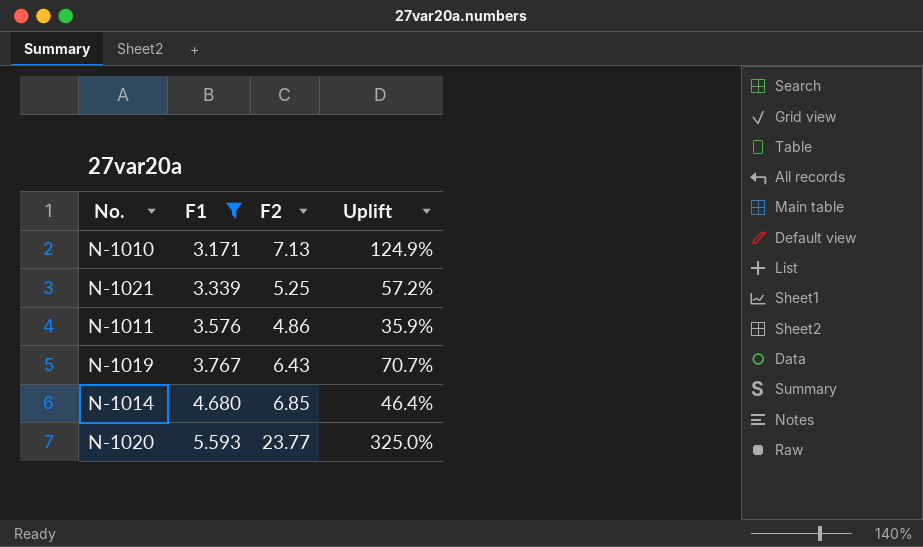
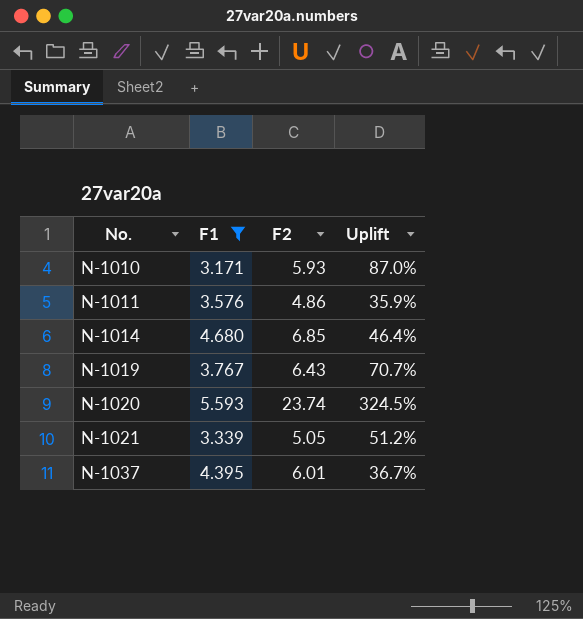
row order: F1 ascending -> No. ascending
N-1010 | F2: 7.13 -> 5.93
N-1010 | Uplift: 124.9% -> 87.0%
N-1020 | F2: 23.77 -> 23.74
N-1020 | Uplift: 325.0% -> 324.5%
N-1021 | F2: 5.25 -> 5.05
N-1021 | Uplift: 57.2% -> 51.2%
row N-1037: none -> 4.395 | 6.01 | 36.7%

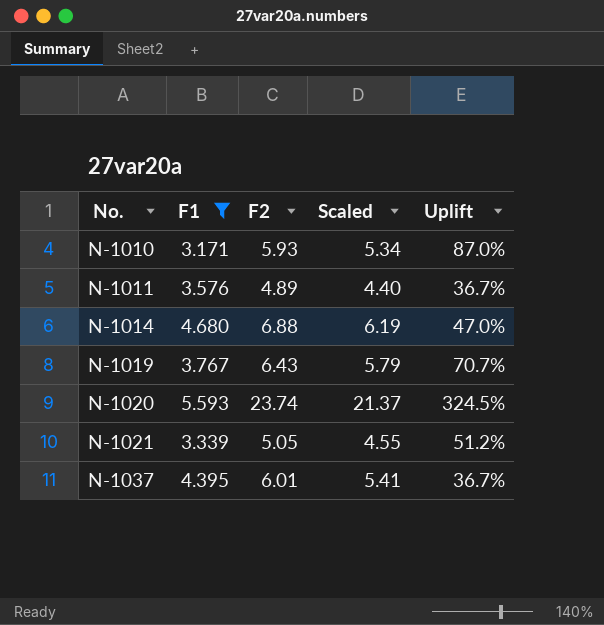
column Scaled | formula: none -> [F2] * 0.9
N-1011 | F2: 4.86 -> 4.89
N-1011 | Uplift: 35.9% -> 36.7%
N-1014 | F2: 6.85 -> 6.88
N-1014 | Uplift: 46.4% -> 47.0%

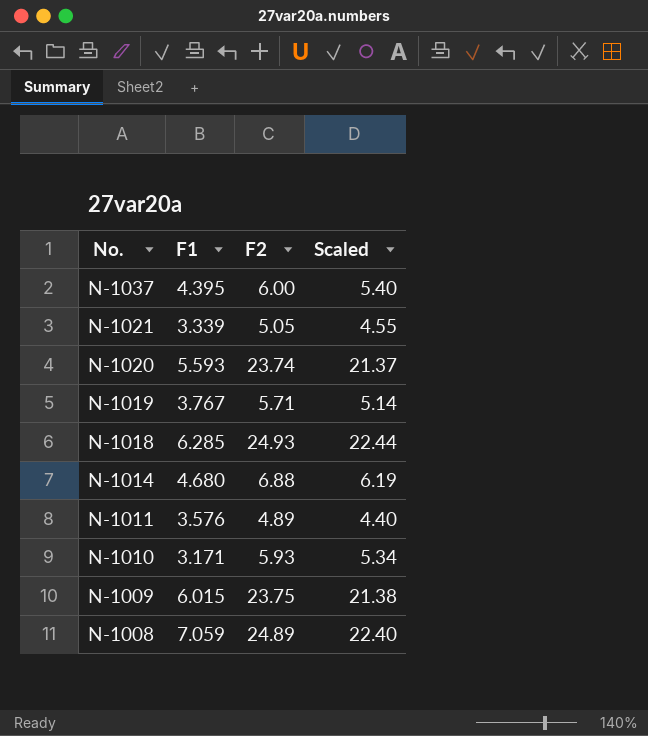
filter: F1 <= 5.593 -> none
row order: No. ascending -> No. descending
column Uplift | formula: ([F2] - [F1]) / [F1] -> none
N-1037 | F2: 6.01 -> 6.00
N-1037 | Scaled: 5.41 -> 5.40
N-1019 | F2: 6.43 -> 5.71
N-1019 | Scaled: 5.79 -> 5.14

